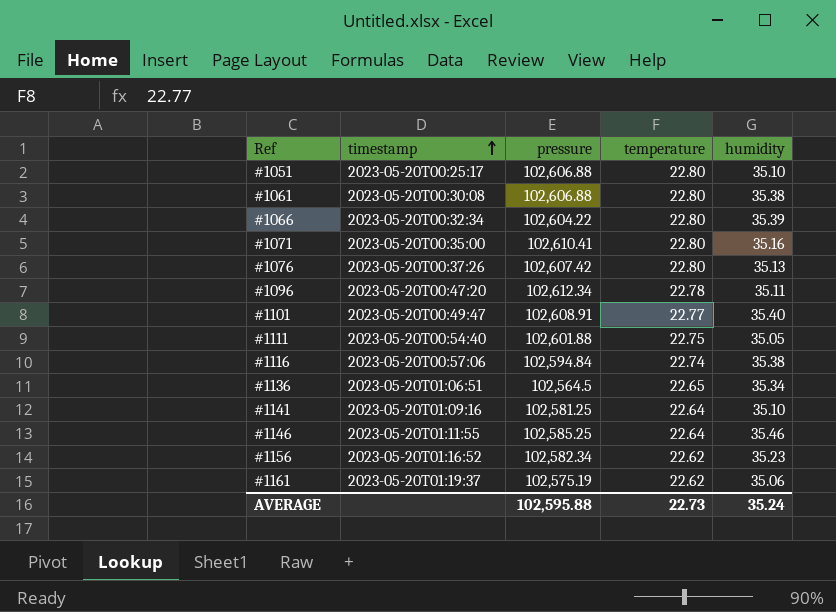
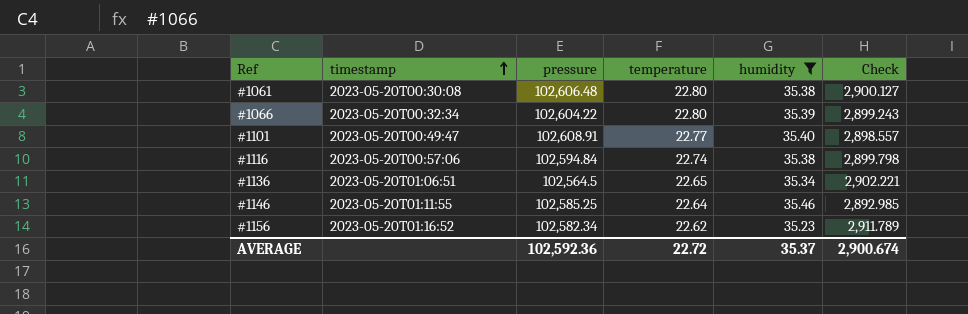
filter: none -> humidity >= 35.23
column Check | formula: none -> [pressure] / [humidity]
#1061 | pressure: 102,606.88 -> 102,606.48
AVERAGE | pressure: 102,595.88 -> 102,592.36
AVERAGE | temperature: 22.73 -> 22.72
AVERAGE | humidity: 35.24 -> 35.37

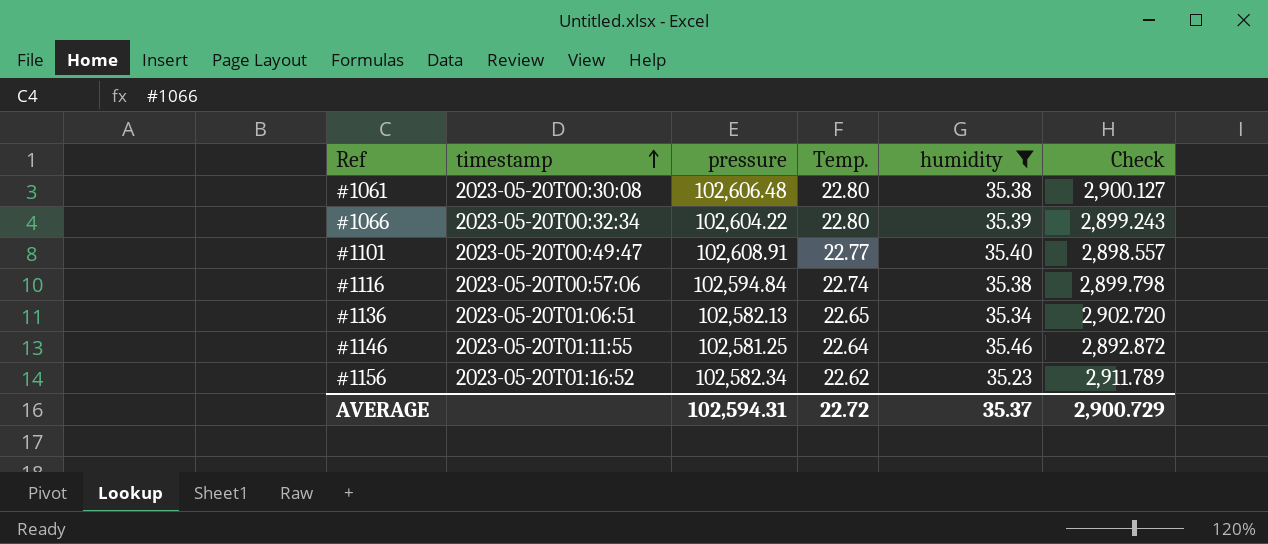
column name: temperature -> Temp.
#1136 | pressure: 102,564.5 -> 102,582.13
#1136 | Check: 2,902.221 -> 2,902.720
#1146 | pressure: 102,585.25 -> 102,581.25
#1146 | Check: 2,892.985 -> 2,892.872
AVERAGE | pressure: 102,592.36 -> 102,594.31
AVERAGE | Check: 2,900.674 -> 2,900.729

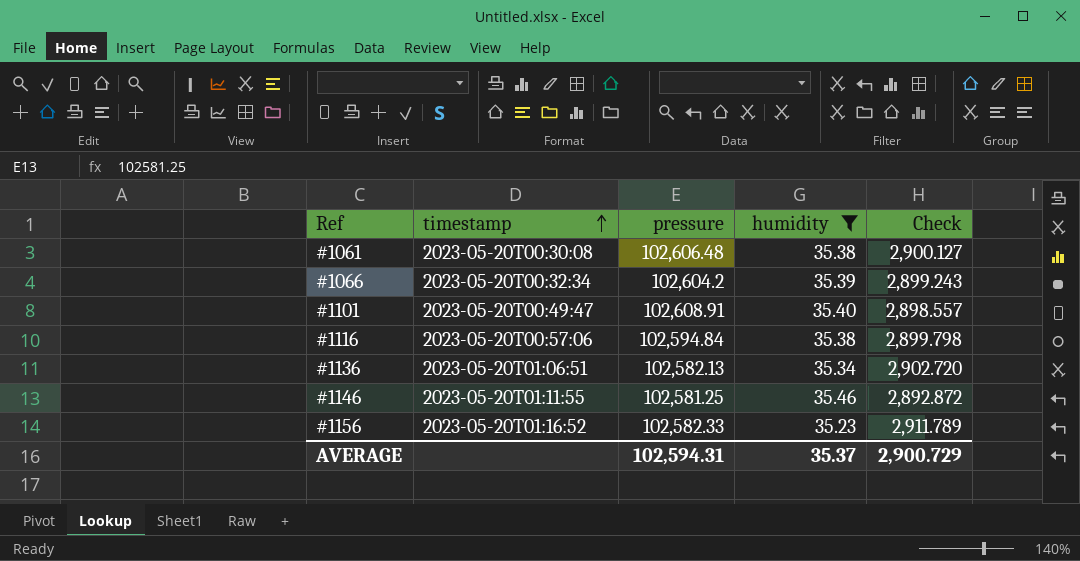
column Temp. | position: 4 -> none
#1066 | pressure: 102,604.22 -> 102,604.2
#1156 | pressure: 102,582.34 -> 102,582.33

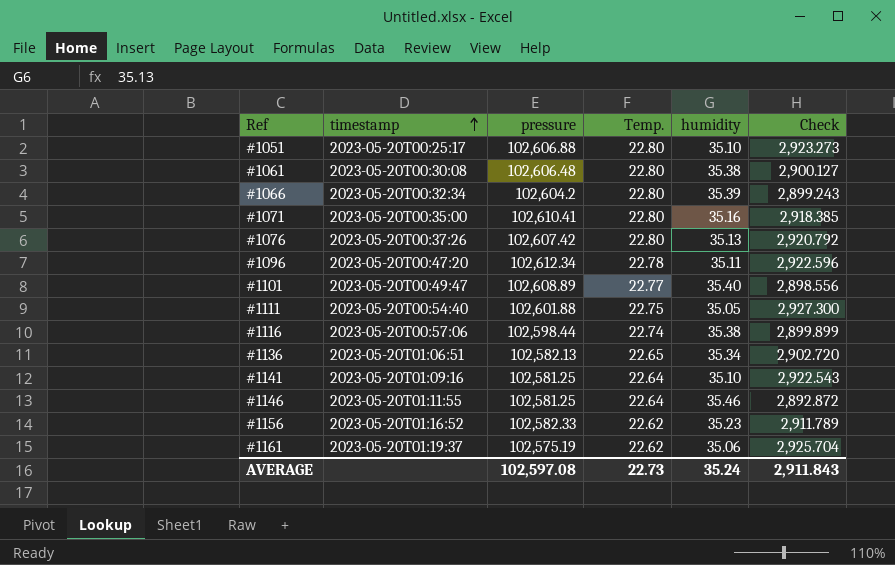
filter: humidity >= 35.23 -> none
column Temp. | position: none -> 4
#1101 | pressure: 102,608.91 -> 102,608.89
#1101 | Check: 2,898.557 -> 2,898.556
#1116 | pressure: 102,594.84 -> 102,598.44
#1116 | Check: 2,899.798 -> 2,899.899
AVERAGE | pressure: 102,594.31 -> 102,597.08
AVERAGE | humidity: 35.37 -> 35.24
AVERAGE | Check: 2,900.729 -> 2,911.843

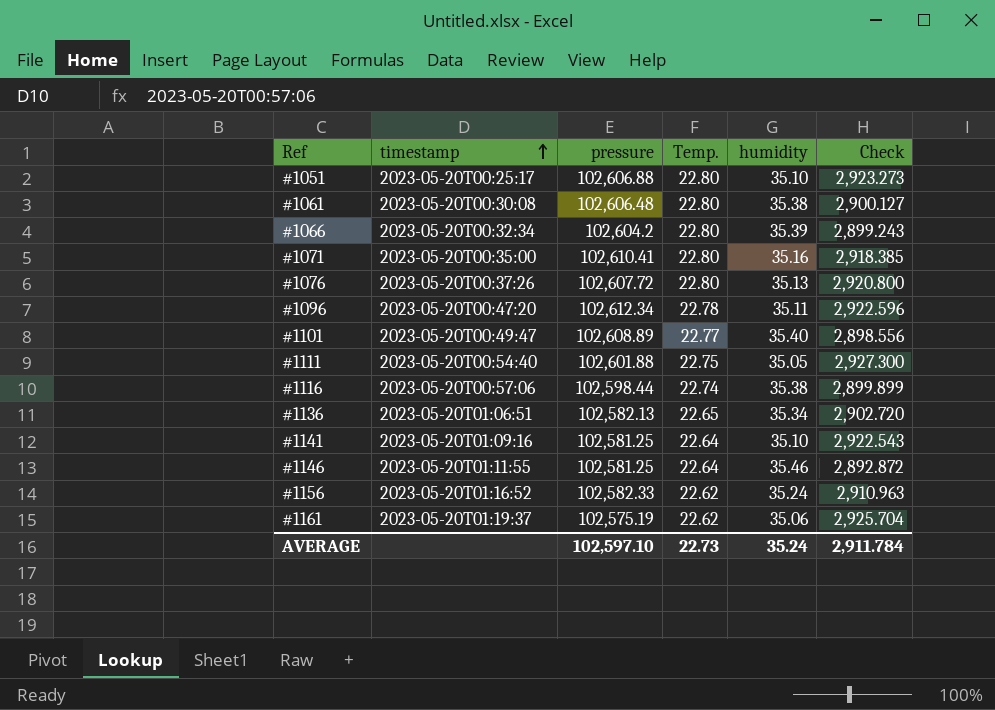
#1076 | pressure: 102,607.42 -> 102,607.72
#1076 | Check: 2,920.792 -> 2,920.800
#1156 | humidity: 35.23 -> 35.24
#1156 | Check: 2,911.789 -> 2,910.963
AVERAGE | pressure: 102,597.08 -> 102,597.10
AVERAGE | Check: 2,911.843 -> 2,911.784

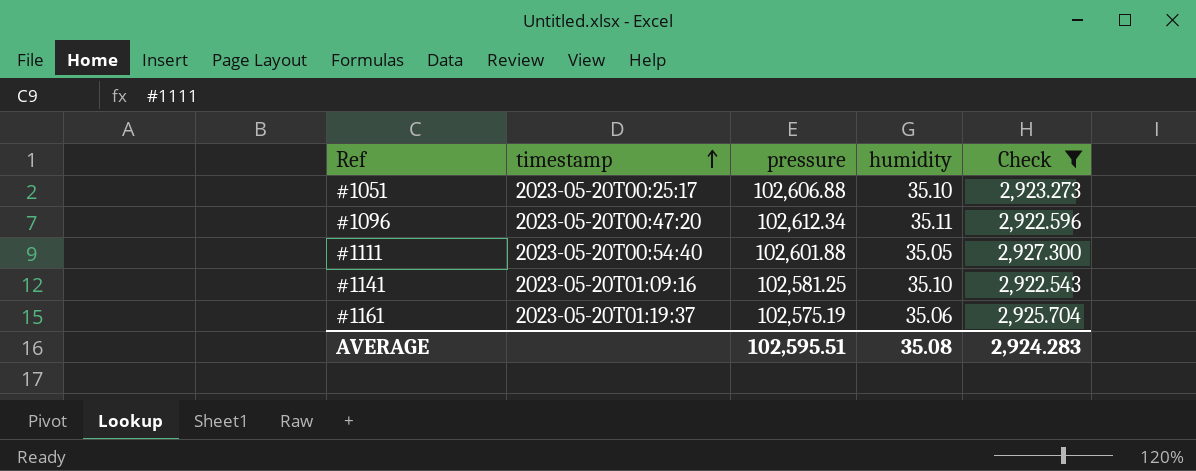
filter: none -> Check >= 2,922.543
column Temp. | position: 4 -> none
AVERAGE | pressure: 102,597.10 -> 102,595.51
AVERAGE | humidity: 35.24 -> 35.08
AVERAGE | Check: 2,911.784 -> 2,924.283

